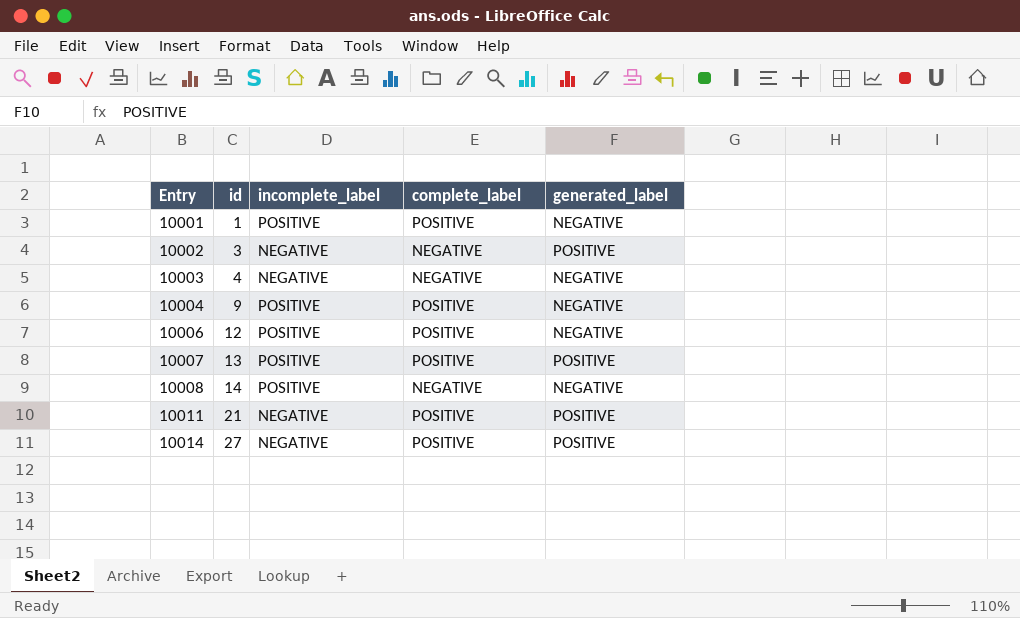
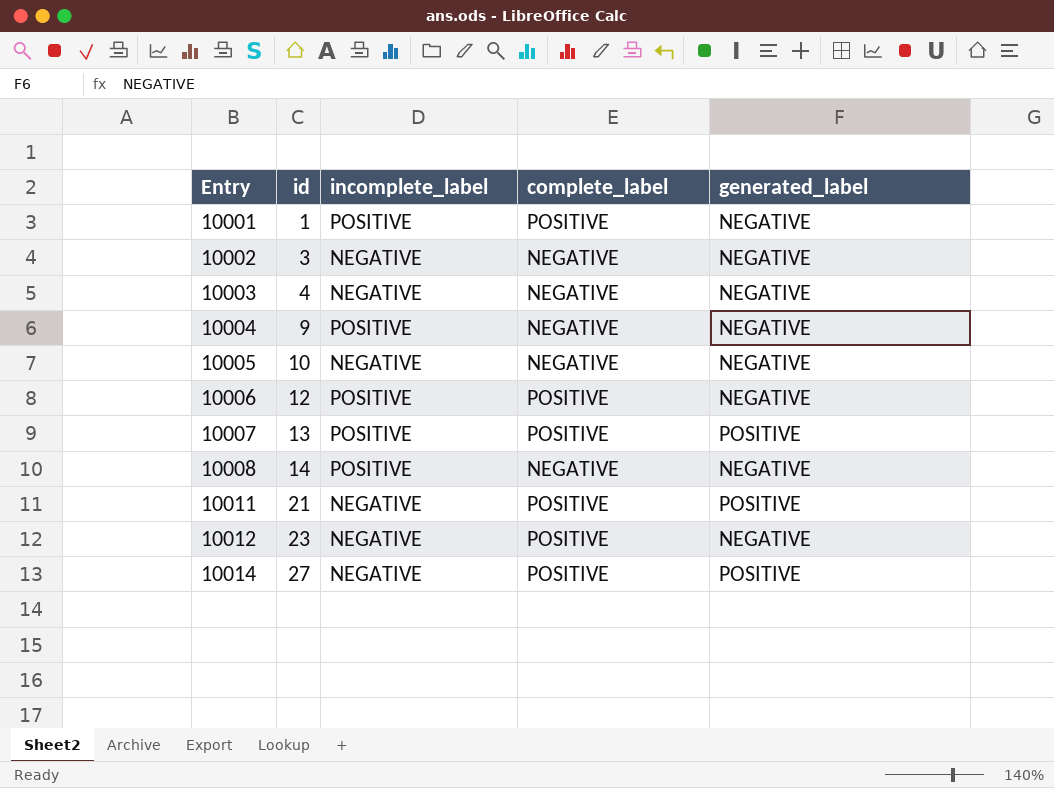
10002 | generated_label: POSITIVE -> NEGATIVE
10004 | complete_label: POSITIVE -> NEGATIVE
row 10005: none -> 10 | NEGATIVE | NEGATIVE | NEGATIVE
row 10012: none -> 23 | NEGATIVE | POSITIVE | NEGATIVE

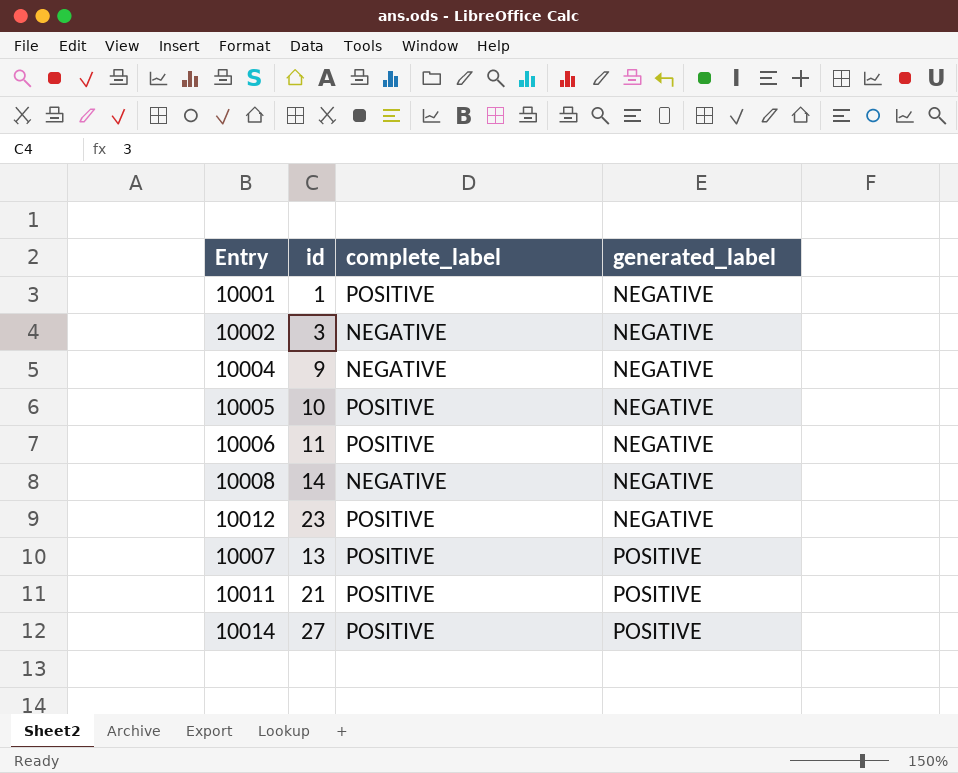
row order: Entry ascending -> generated_label ascending
column incomplete_label | position: 3 -> none
row 10003: 4 | NEGATIVE | NEGATIVE | NEGATIVE -> none
10005 | complete_label: NEGATIVE -> POSITIVE
10006 | id: 12 -> 11

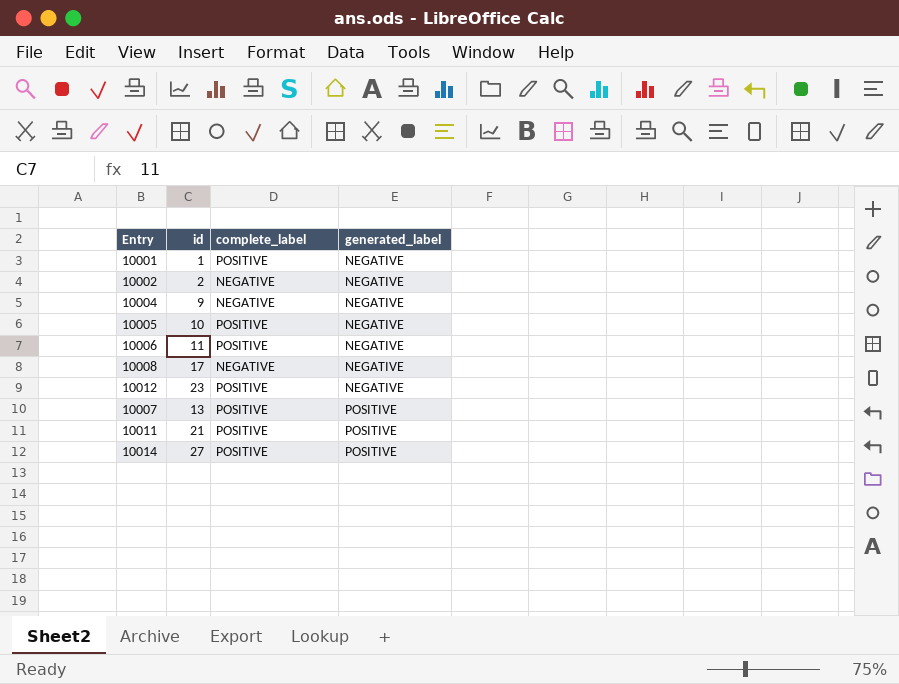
10002 | id: 3 -> 2
10008 | id: 14 -> 17

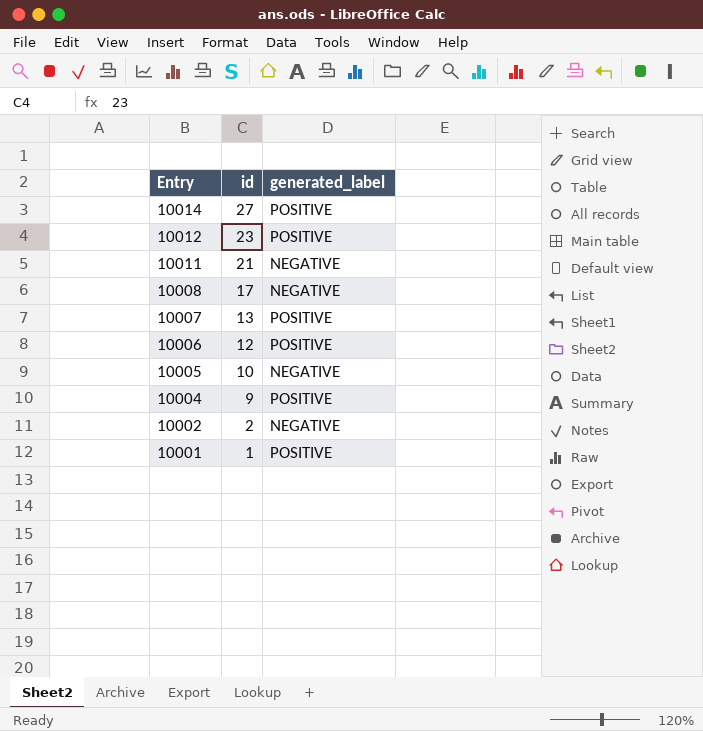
row order: generated_label ascending -> Entry descending
column complete_label | position: 3 -> none
10012 | generated_label: NEGATIVE -> POSITIVE
10011 | generated_label: POSITIVE -> NEGATIVE
10006 | id: 11 -> 12
10006 | generated_label: NEGATIVE -> POSITIVE
10004 | generated_label: NEGATIVE -> POSITIVE
10001 | generated_label: NEGATIVE -> POSITIVE

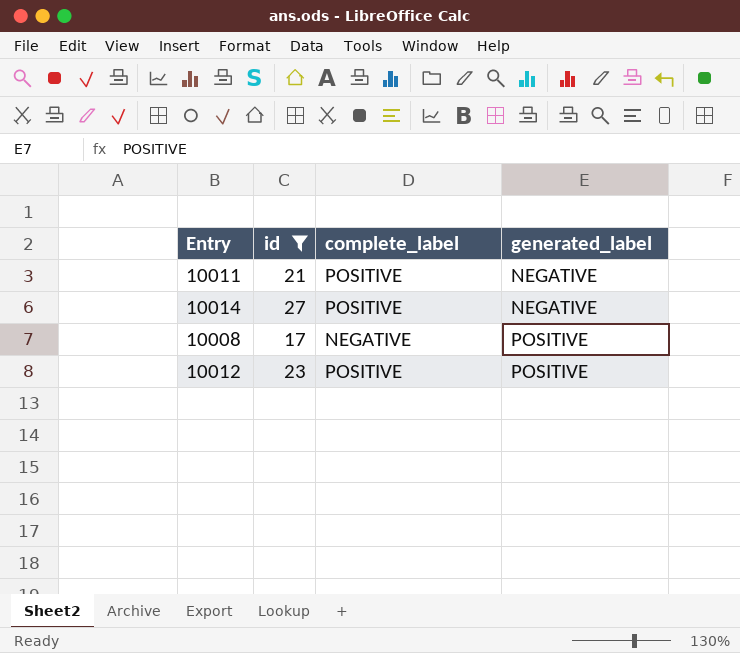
filter: none -> id >= 17
row order: Entry descending -> generated_label ascending
column complete_label | position: none -> 3
10014 | generated_label: POSITIVE -> NEGATIVE
10008 | generated_label: NEGATIVE -> POSITIVE

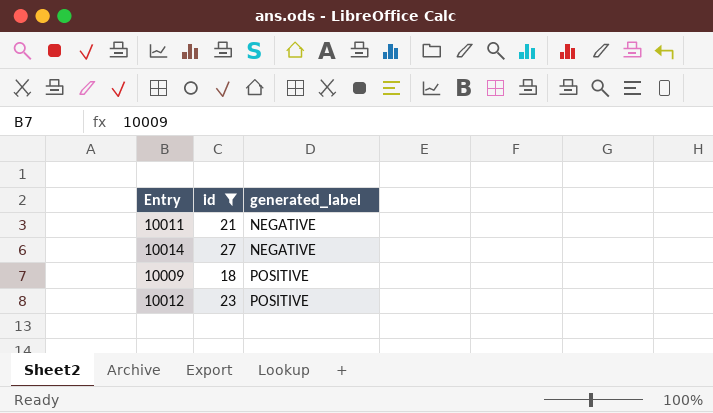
column complete_label | position: 3 -> none
row 10008: 17 | NEGATIVE | POSITIVE -> none
row 10009: none -> 18 | POSITIVE

